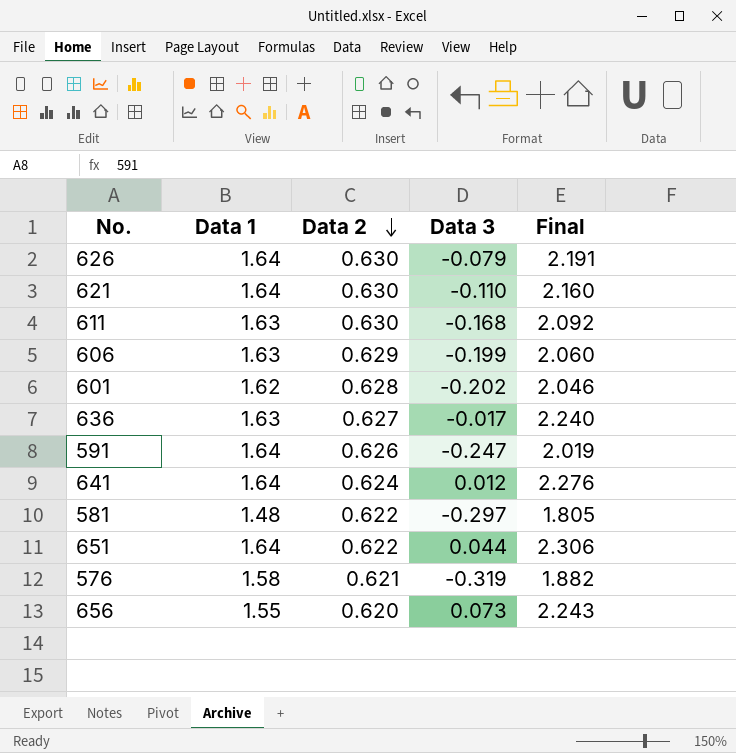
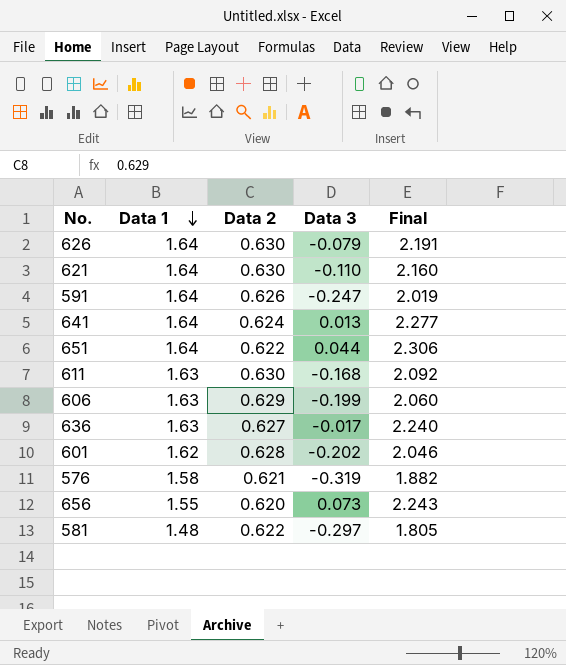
row order: Data 2 descending -> Data 1 descending
641 | Data 3: 0.012 -> 0.013
641 | Final: 2.276 -> 2.277

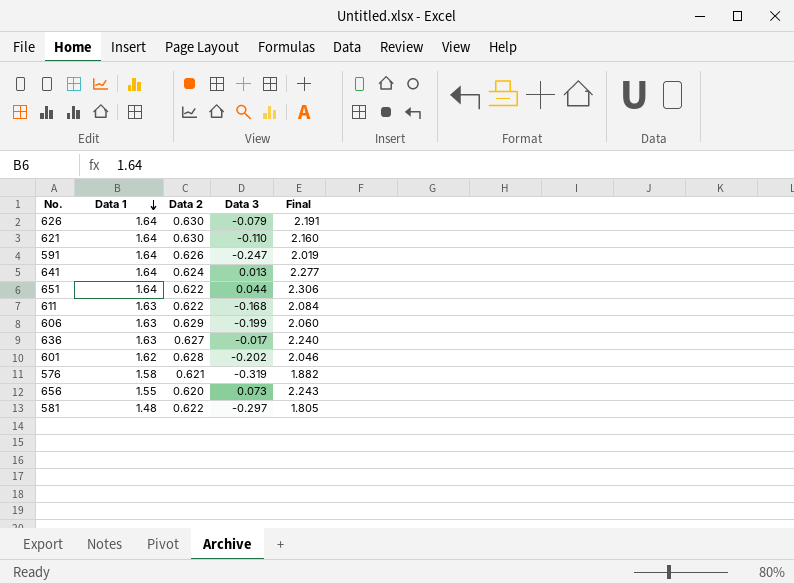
611 | Data 2: 0.630 -> 0.622
611 | Final: 2.092 -> 2.084

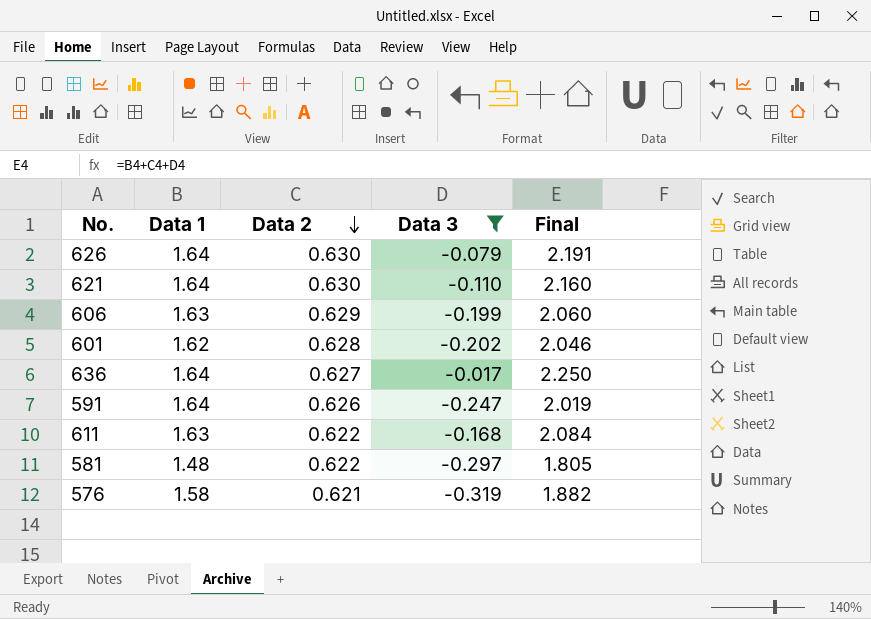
filter: none -> Data 3 <= -0.017
row order: Data 1 descending -> Data 2 descending
636 | Data 1: 1.63 -> 1.64
636 | Final: 2.240 -> 2.250

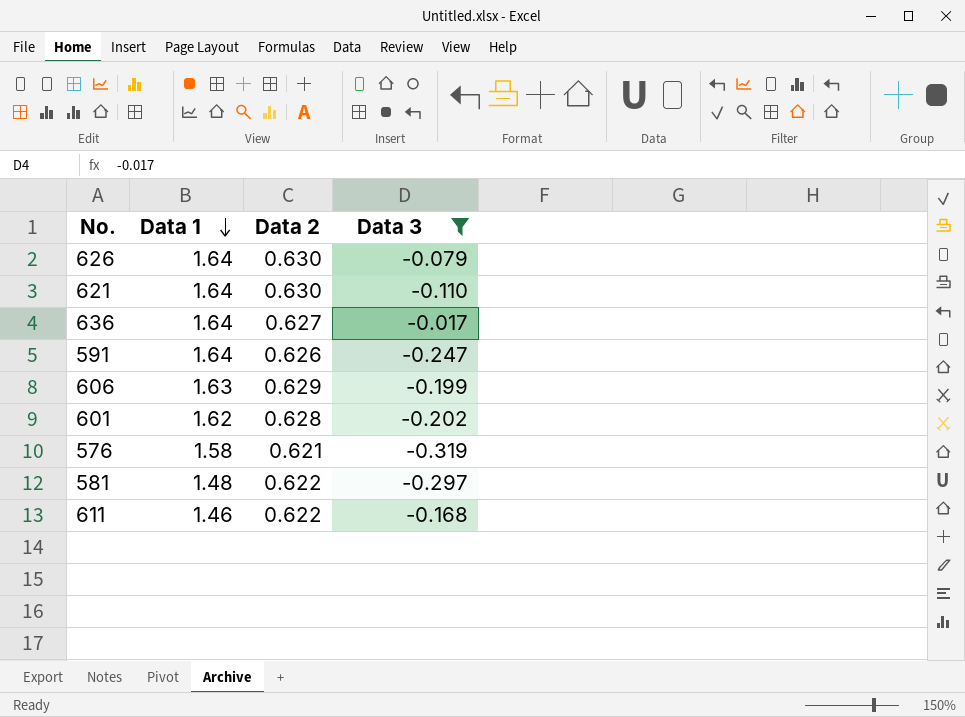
row order: Data 2 descending -> Data 1 descending
column Final | formula: [Data 1] + [Data 2] + [Data 3] -> none
611 | Data 1: 1.63 -> 1.46

